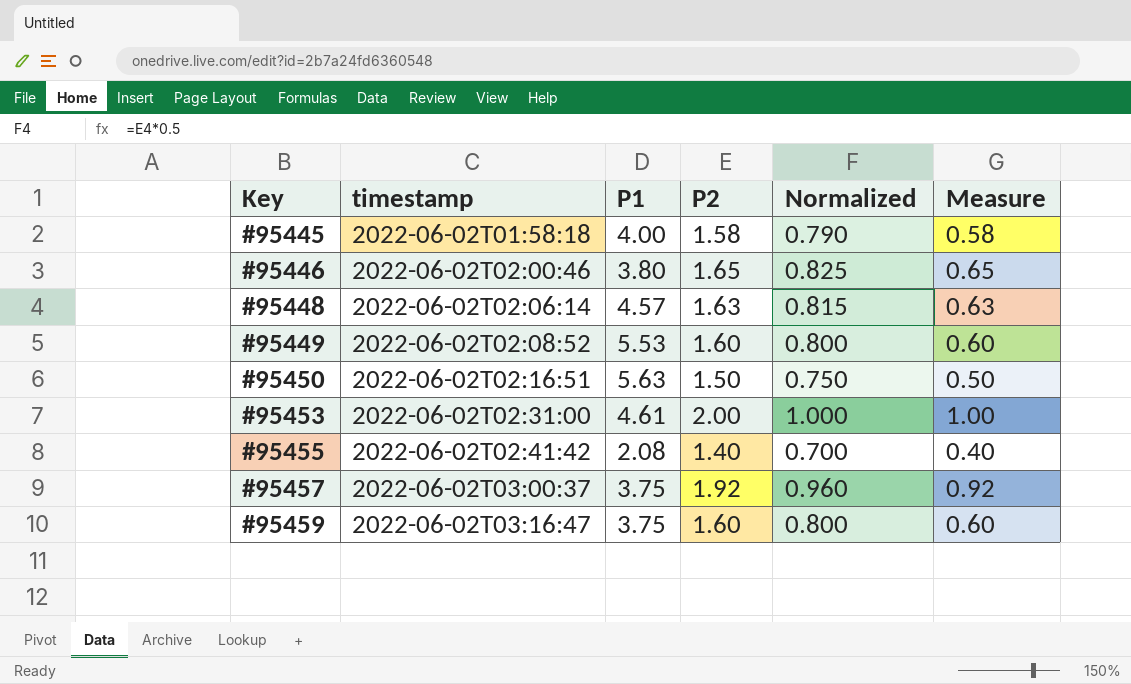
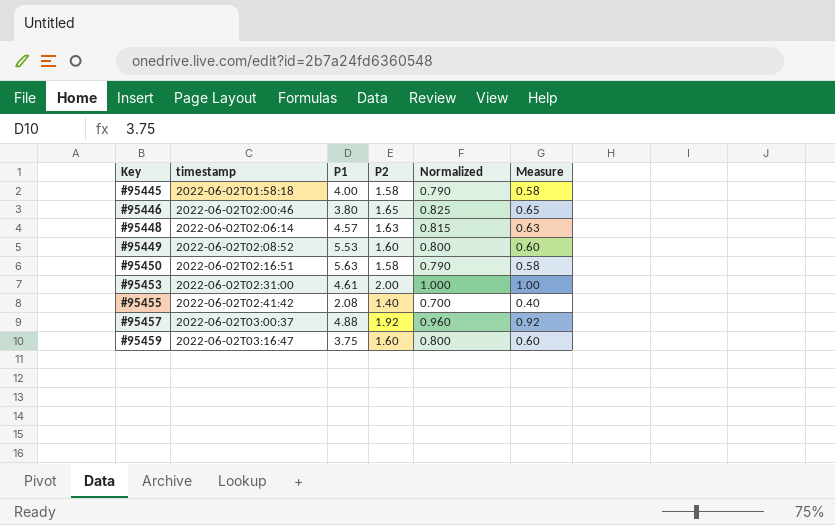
#95450 | P2: 1.50 -> 1.58
#95450 | Normalized: 0.750 -> 0.790
#95450 | Measure: 0.50 -> 0.58
#95457 | P1: 3.75 -> 4.88

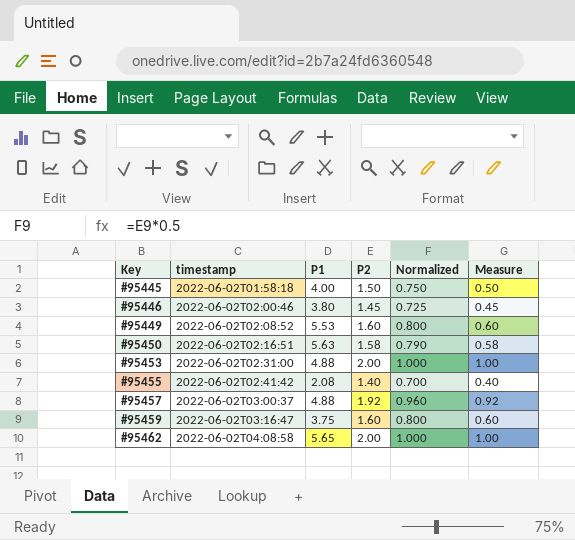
row #95448: 2022-06-02T02:06:14 | 4.57 | 1.63 | 0.815 | 0.63 -> none
#95445 | P2: 1.58 -> 1.50
#95445 | Normalized: 0.790 -> 0.750
#95445 | Measure: 0.58 -> 0.50
#95446 | P2: 1.65 -> 1.45
#95446 | Normalized: 0.825 -> 0.725
#95446 | Measure: 0.65 -> 0.45
#95453 | P1: 4.61 -> 4.88
row #95462: none -> 2022-06-02T04:08:58 | 5.65 | 2.00 | 1.000 | 1.00

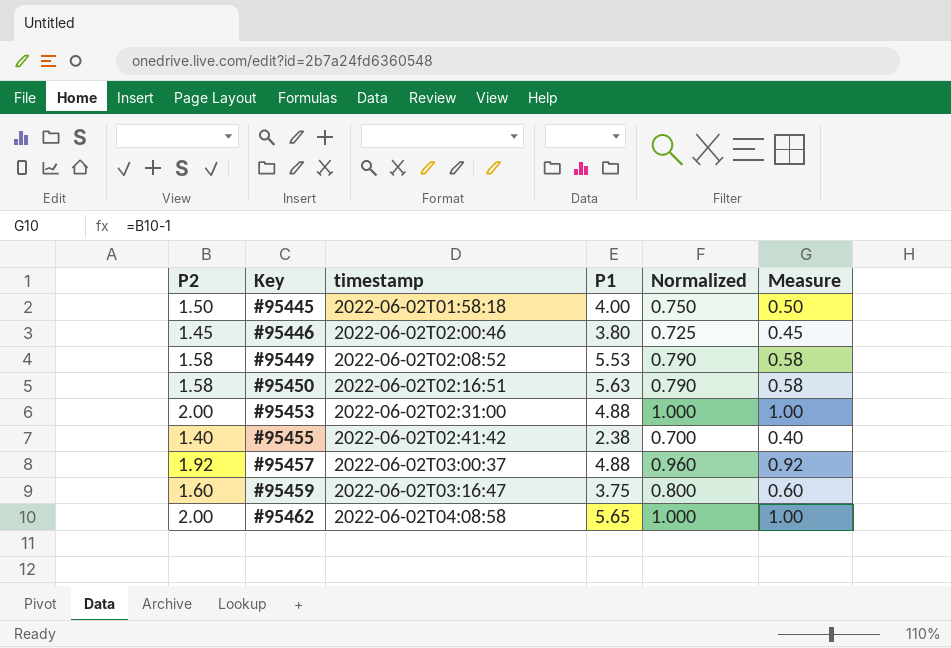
column P2 | position: 4 -> 1
#95449 | P2: 1.60 -> 1.58
#95449 | Normalized: 0.800 -> 0.790
#95449 | Measure: 0.60 -> 0.58
#95455 | P1: 2.08 -> 2.38

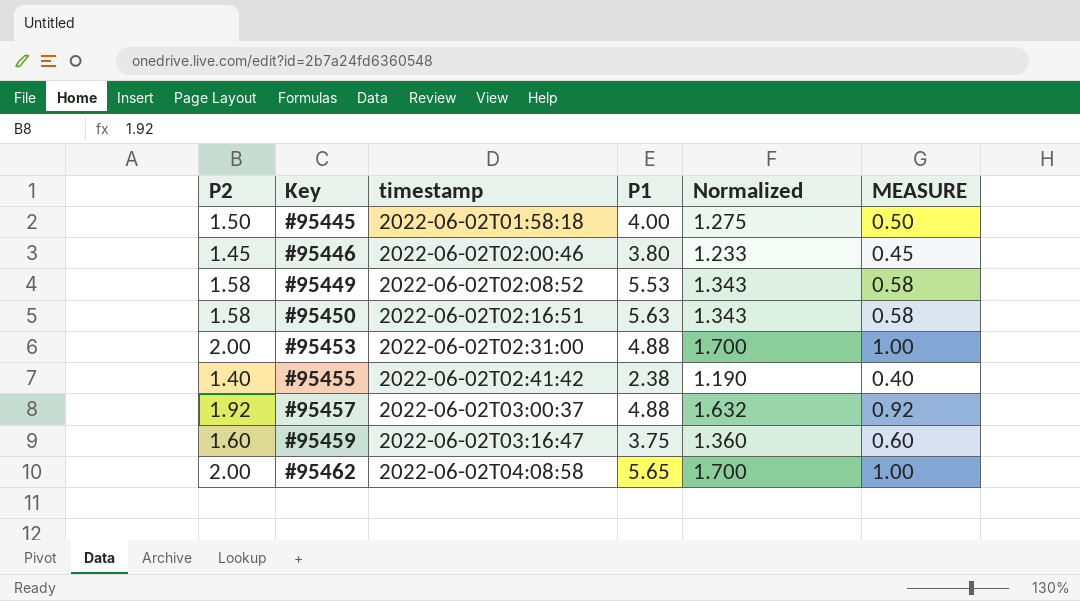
column Normalized | formula: [P2] * 0.5 -> [P2] * 0.85
column name: Measure -> MEASURE

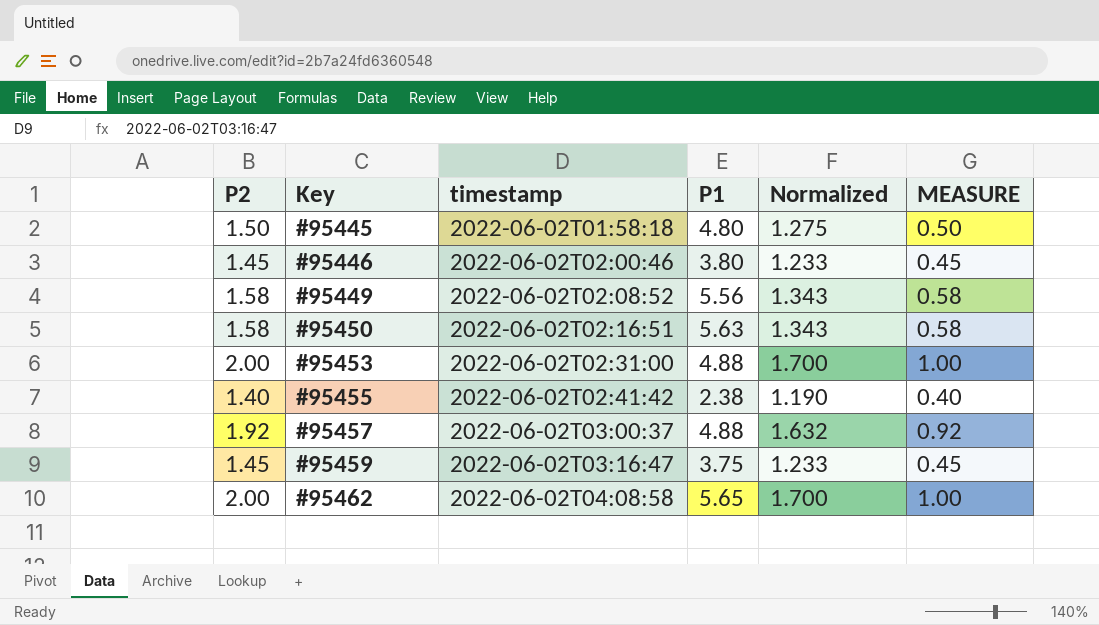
#95445 | P1: 4.00 -> 4.80
#95449 | P1: 5.53 -> 5.56
#95459 | P2: 1.60 -> 1.45
#95459 | Normalized: 1.360 -> 1.233
#95459 | MEASURE: 0.60 -> 0.45

